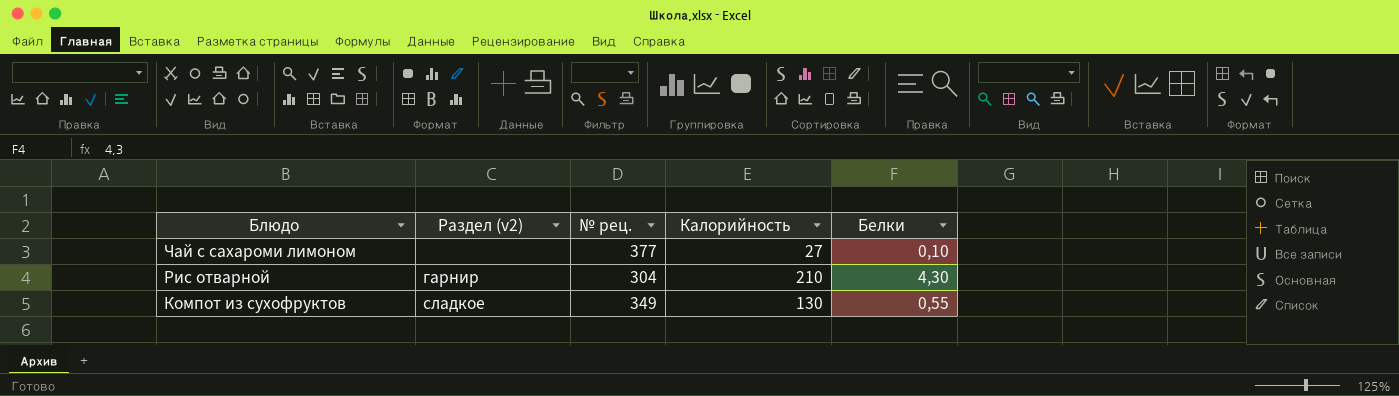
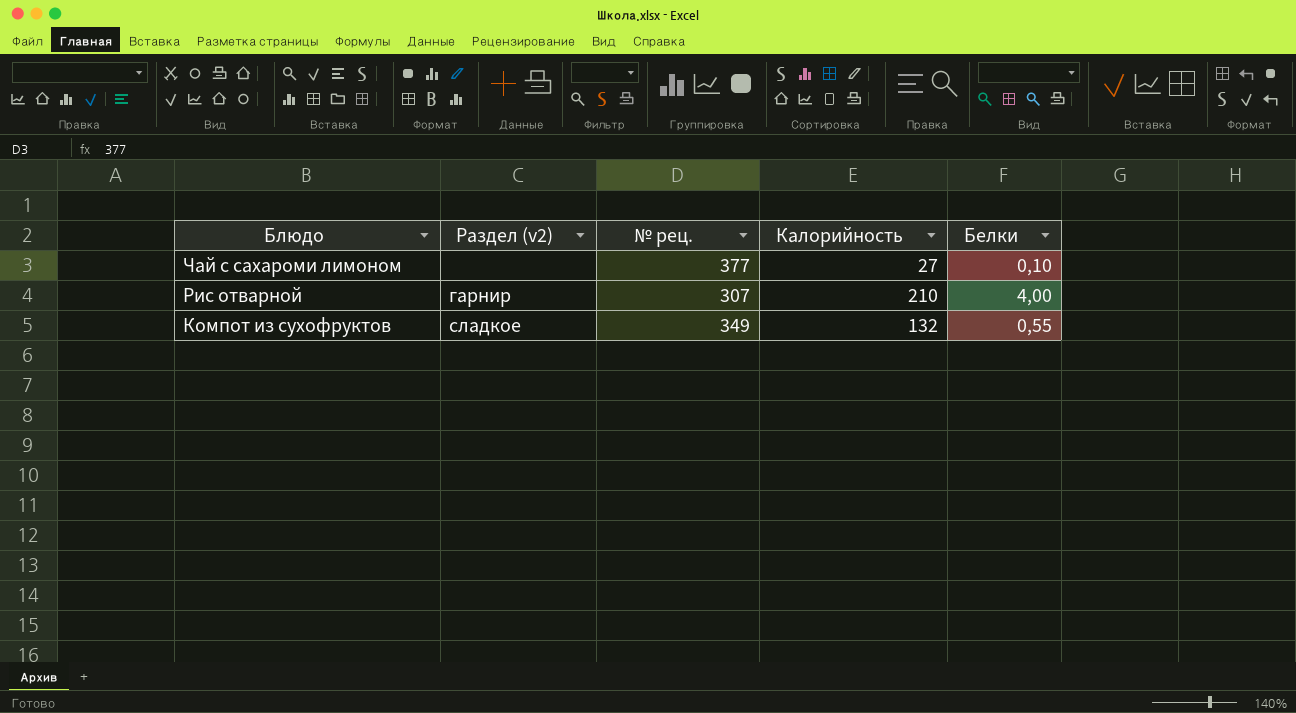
Рис отварной | № рец.: 304 -> 307
Рис отварной | Белки: 4,30 -> 4,00
Компот из сухофруктов | Калорийность: 130 -> 132

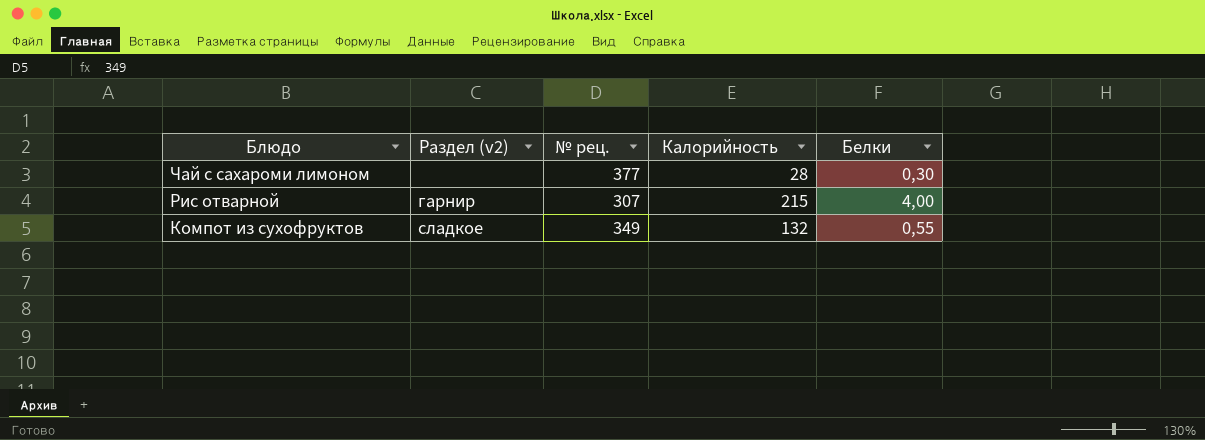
Чай с сахароми лимоном | Калорийность: 27 -> 28
Чай с сахароми лимоном | Белки: 0,10 -> 0,30
Рис отварной | Калорийность: 210 -> 215

